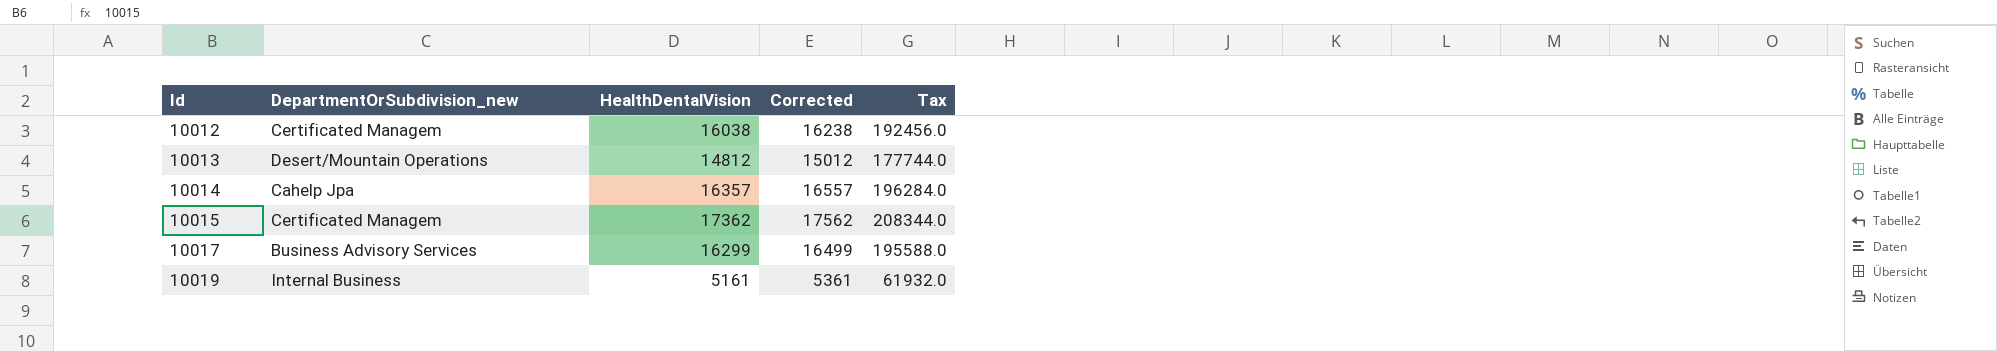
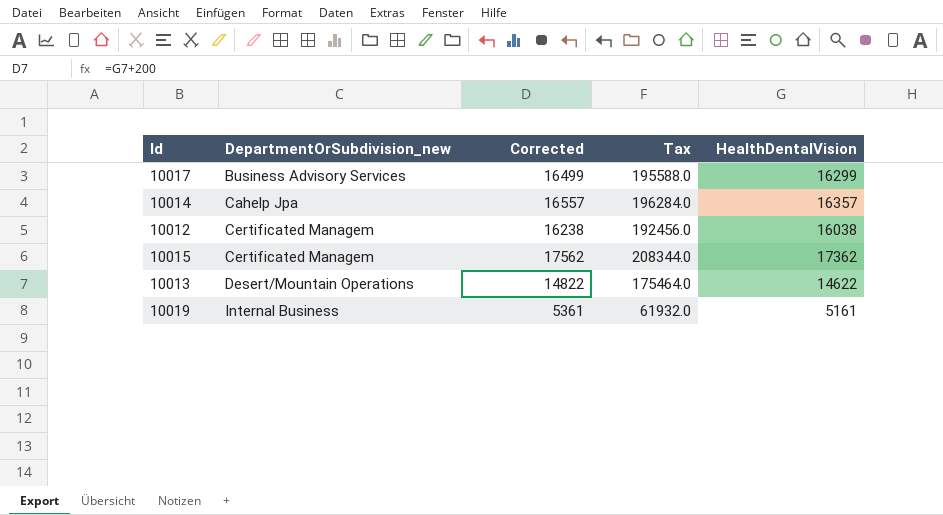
row order: Id ascending -> DepartmentOrSubdivision_new ascending
column HealthDentalVision | position: 3 -> 5
10013 | Corrected: 15012 -> 14822
10013 | Tax: 177744.0 -> 175464.0
10013 | HealthDentalVision: 14812 -> 14622

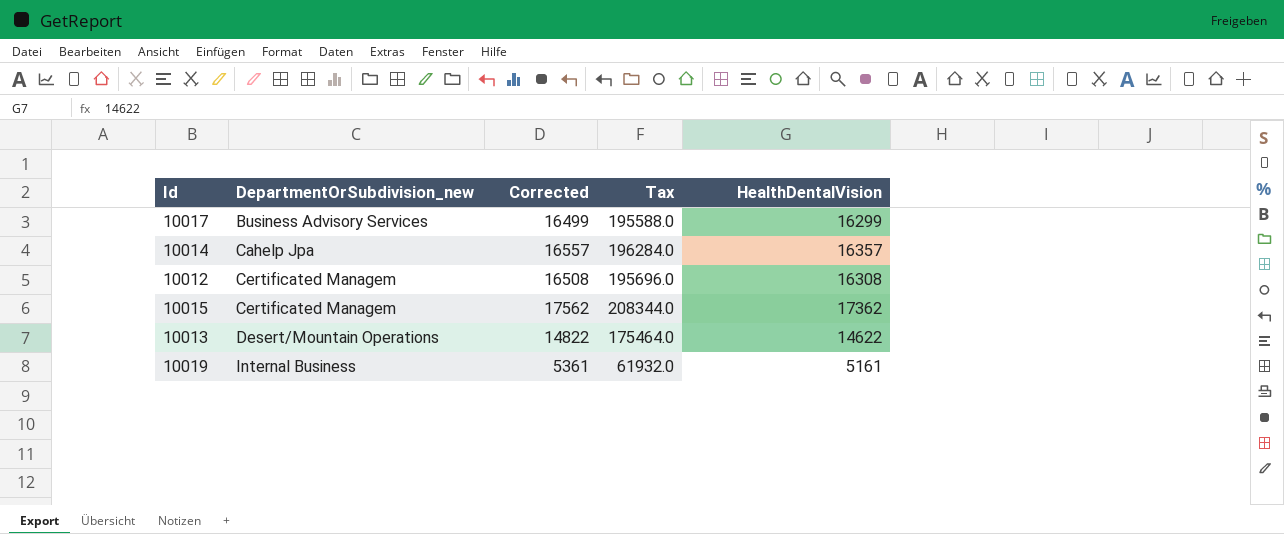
10012 | Corrected: 16238 -> 16508
10012 | Tax: 192456.0 -> 195696.0
10012 | HealthDentalVision: 16038 -> 16308

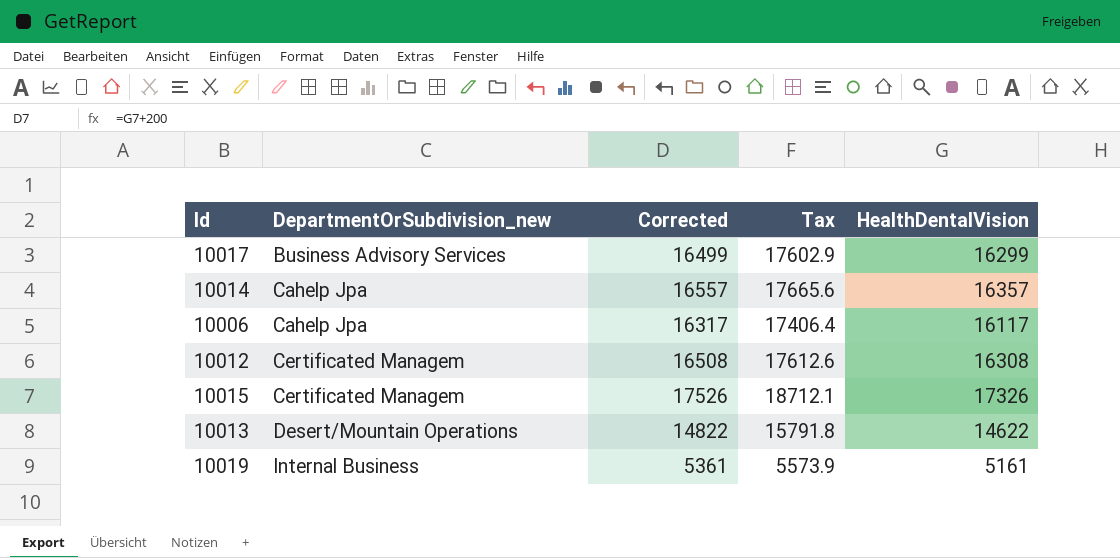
column Tax | formula: [HealthDentalVision] * 12 -> [HealthDentalVision] * 1.08
row 10006: none -> Cahelp Jpa | 16317 | 17406.4 | 16117
10015 | Corrected: 17562 -> 17526
10015 | HealthDentalVision: 17362 -> 17326

